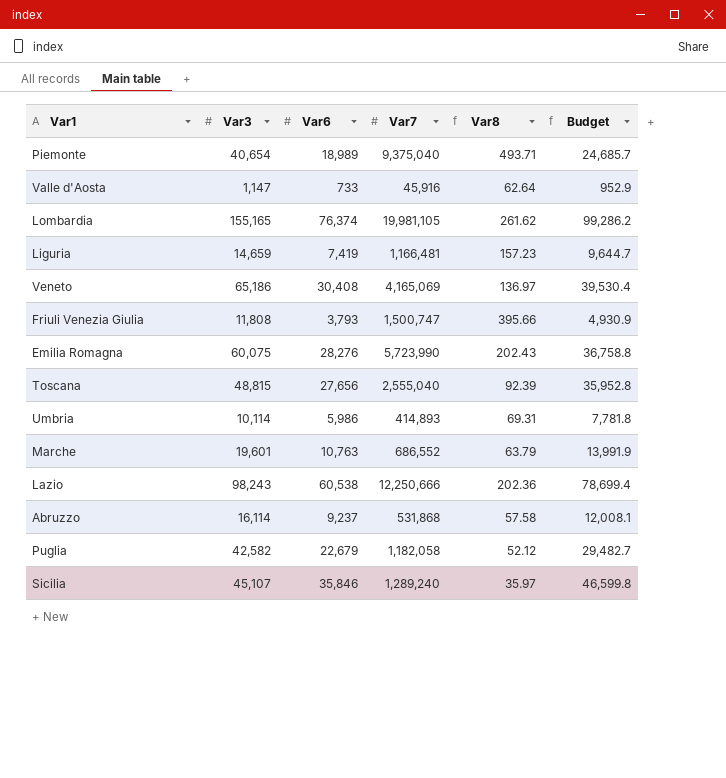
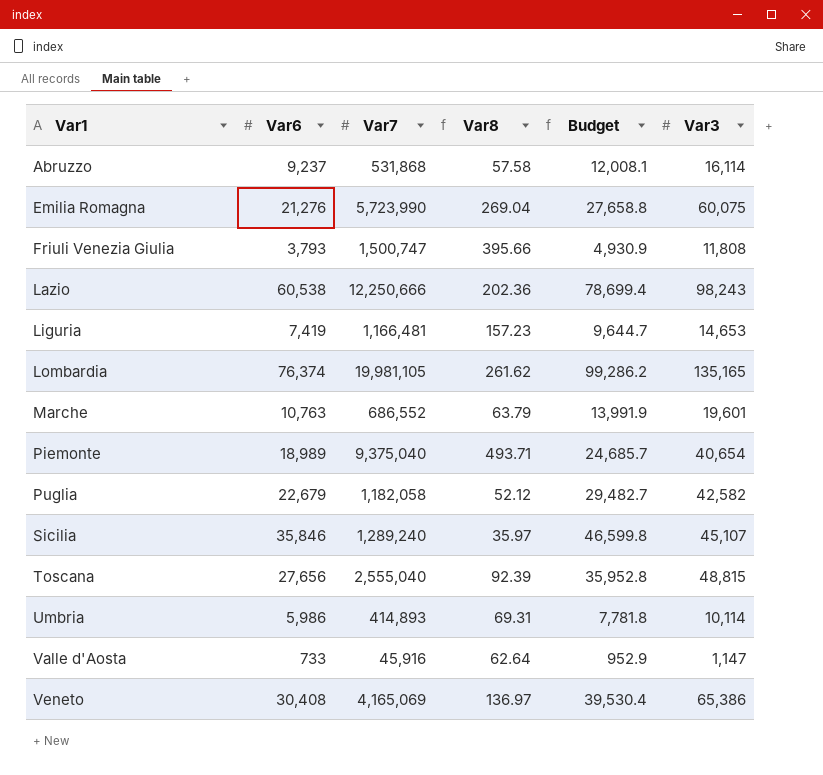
row order: none -> Var1 ascending
column Var3 | position: 2 -> 6
Emilia Romagna | Var6: 28,276 -> 21,276
Emilia Romagna | Var8: 202.43 -> 269.04
Emilia Romagna | Budget: 36,758.8 -> 27,658.8
Liguria | Var3: 14,659 -> 14,653
Lombardia | Var3: 155,165 -> 135,165
Veneto | Var3: 65,186 -> 65,386

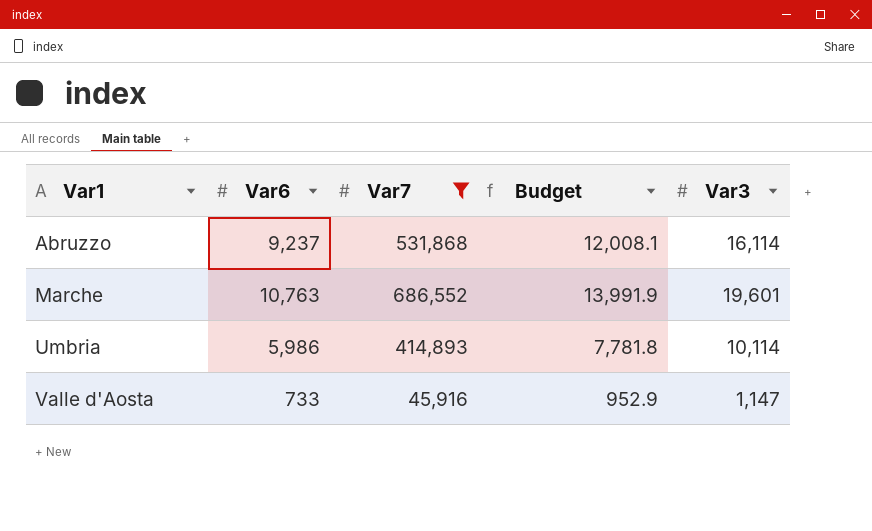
filter: none -> Var7 <= 686,552
column Var8 | formula: [Var7] / [Var6] -> none

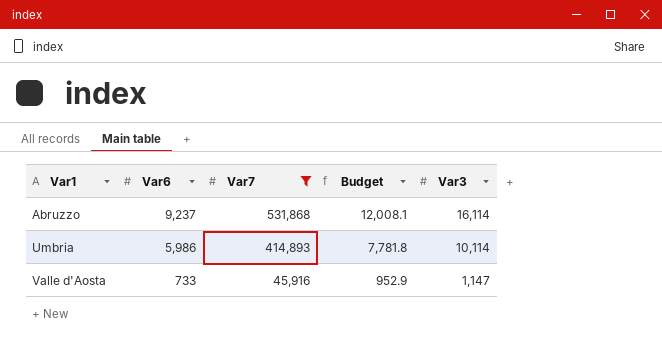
row Marche: 10,763 | 686,552 | 13,991.9 | 19,601 -> none

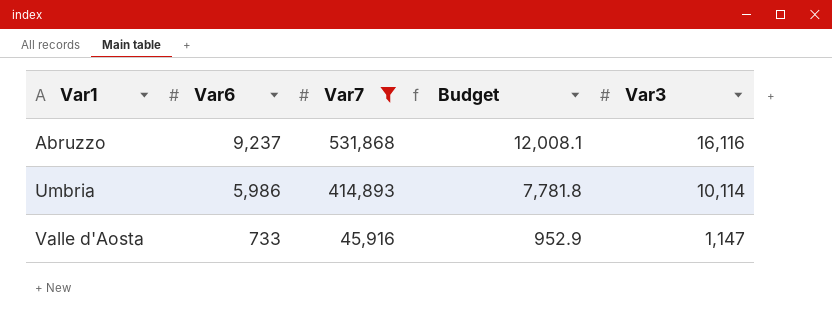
Abruzzo | Var3: 16,114 -> 16,116

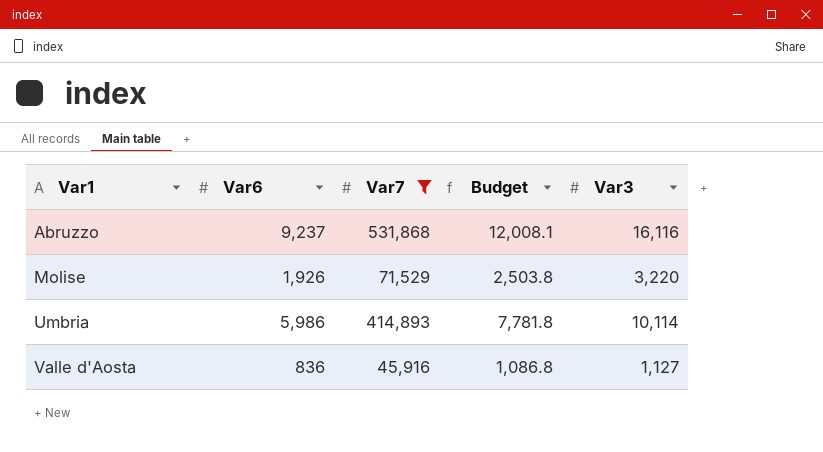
row Molise: none -> 1,926 | 71,529 | 2,503.8 | 3,220
Valle d'Aosta | Var6: 733 -> 836
Valle d'Aosta | Budget: 952.9 -> 1,086.8
Valle d'Aosta | Var3: 1,147 -> 1,127

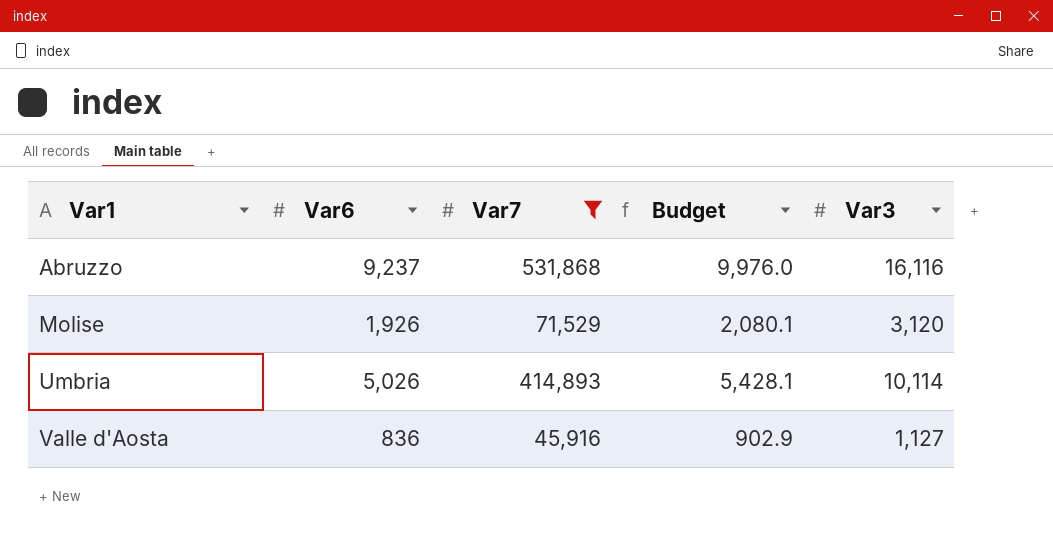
column Budget | formula: [Var6] * 1.3 -> [Var6] * 1.08
Molise | Var3: 3,220 -> 3,120
Umbria | Var6: 5,986 -> 5,026

